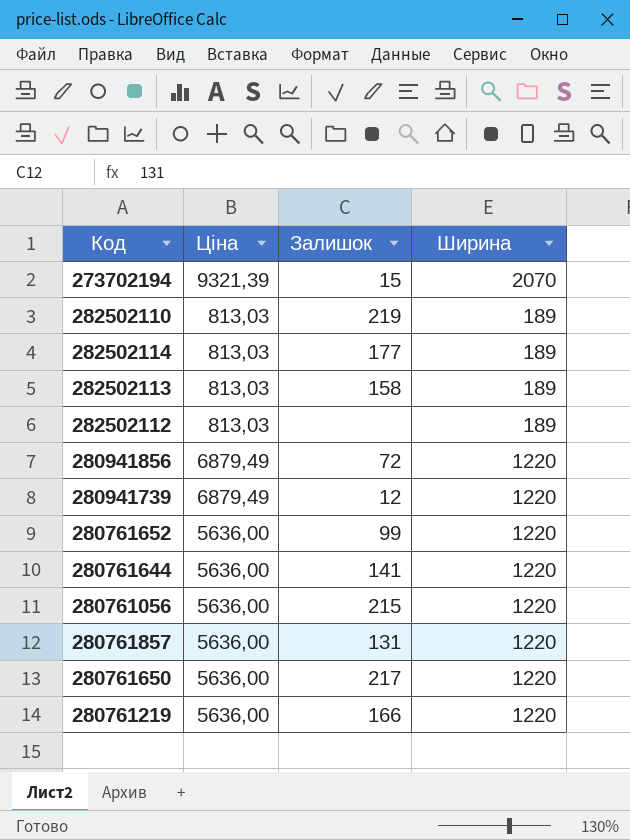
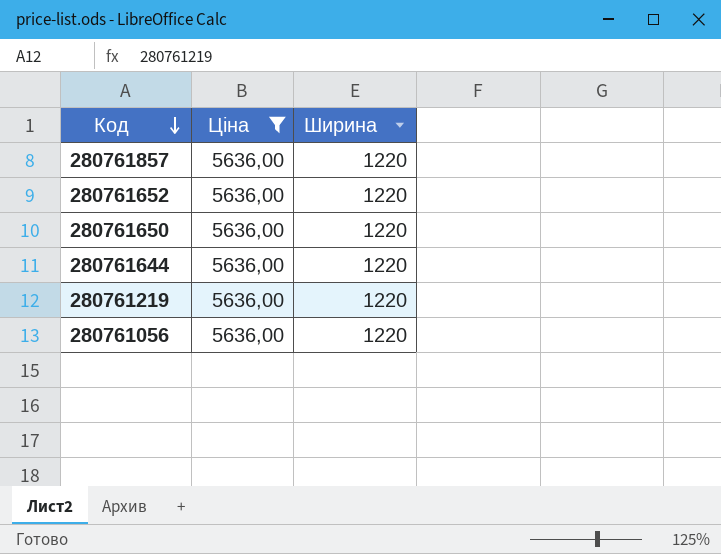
filter: none -> Ціна = 5636,00
row order: none -> Код descending
column Залишок | position: 3 -> none

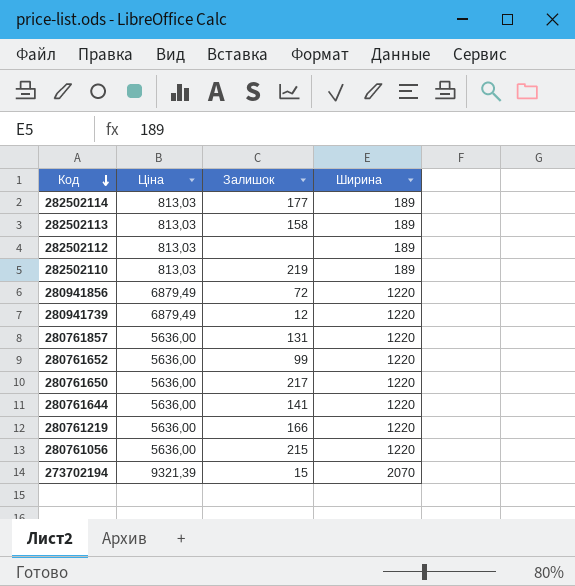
filter: Ціна = 5636,00 -> none
column Залишок | position: none -> 3

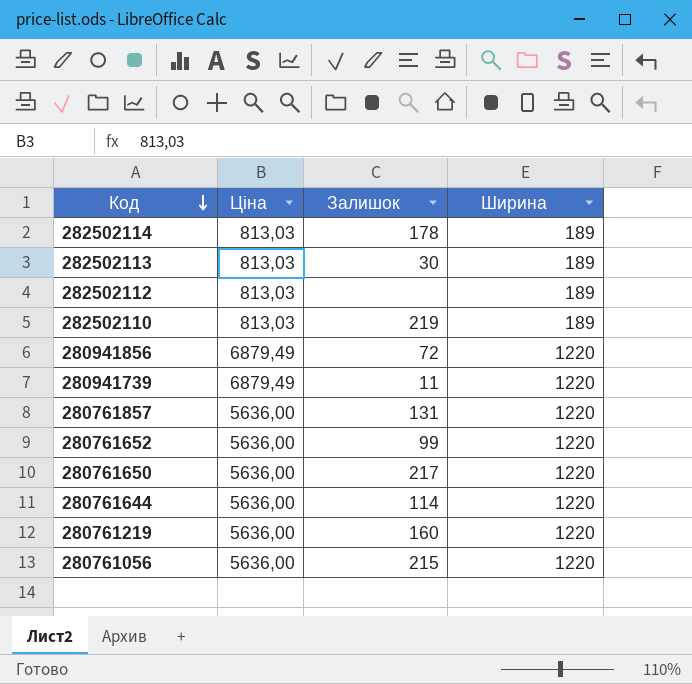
row 273702194: 9321,39 | 15 | 2070 -> none
282502114 | Залишок: 177 -> 178
282502113 | Залишок: 158 -> 30
280941739 | Залишок: 12 -> 11
280761644 | Залишок: 141 -> 114
280761219 | Залишок: 166 -> 160

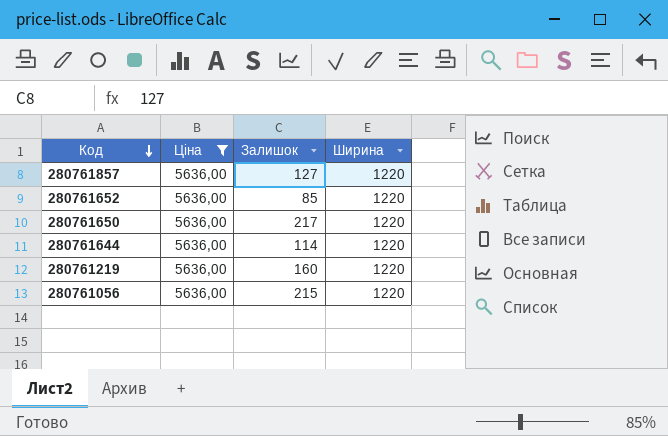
filter: none -> Ціна = 5636,00
280761857 | Залишок: 131 -> 127
280761652 | Залишок: 99 -> 85

